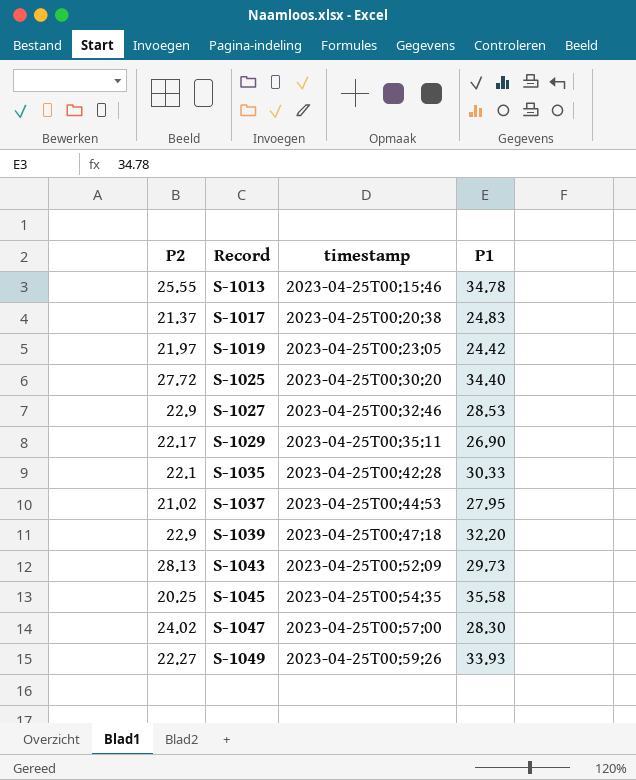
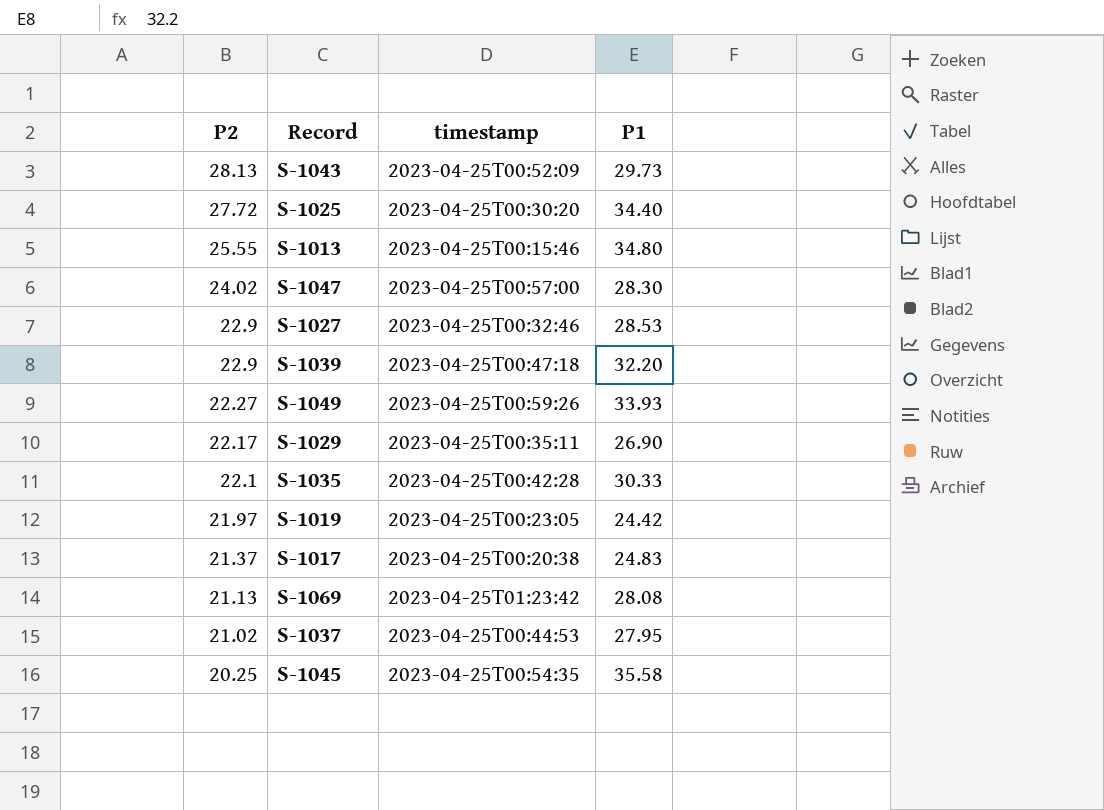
row order: Record ascending -> P2 descending
S-1013 | P1: 34.78 -> 34.80
row S-1069: none -> 21.13 | 2023-04-25T01:23:42 | 28.08

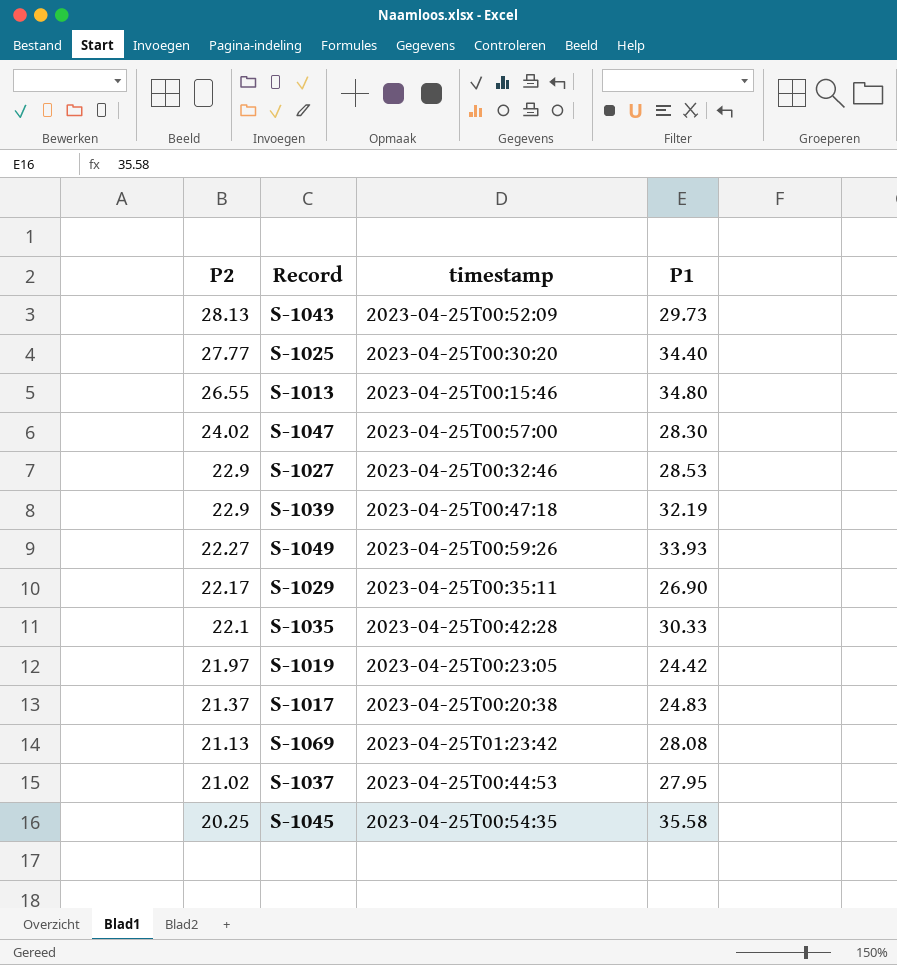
S-1025 | P2: 27.72 -> 27.77
S-1013 | P2: 25.55 -> 26.55
S-1039 | P1: 32.20 -> 32.19

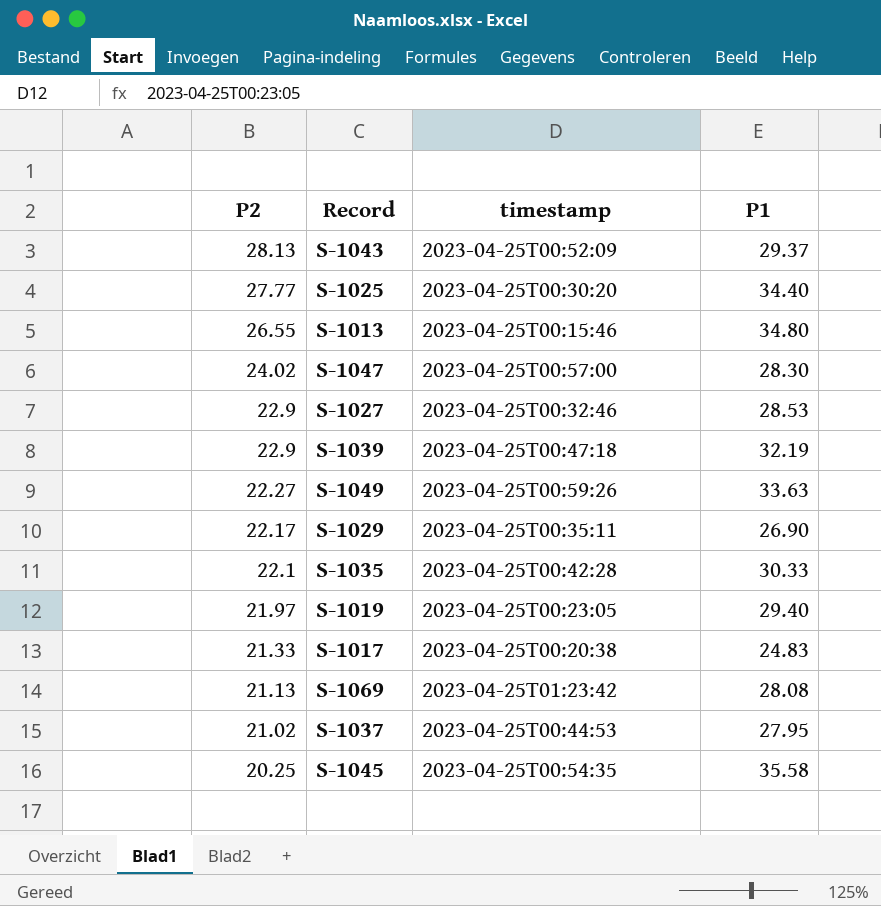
S-1043 | P1: 29.73 -> 29.37
S-1049 | P1: 33.93 -> 33.63
S-1019 | P1: 24.42 -> 29.40
S-1017 | P2: 21.37 -> 21.33

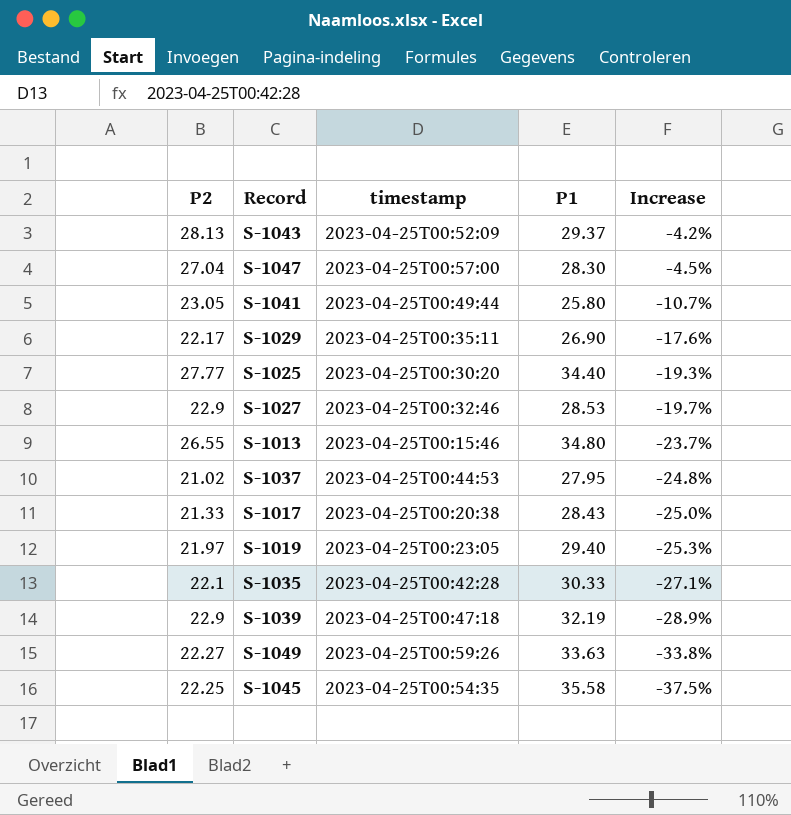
row order: P2 descending -> Increase descending
column Increase | formula: none -> ([P2] - [P1]) / [P1]
row S-1069: 21.13 | 2023-04-25T01:23:42 | 28.08 -> none
S-1047 | P2: 24.02 -> 27.04
row S-1041: none -> 23.05 | 2023-04-25T00:49:44 | 25.80 | -10.7%
S-1017 | P1: 24.83 -> 28.43
S-1045 | P2: 20.25 -> 22.25

